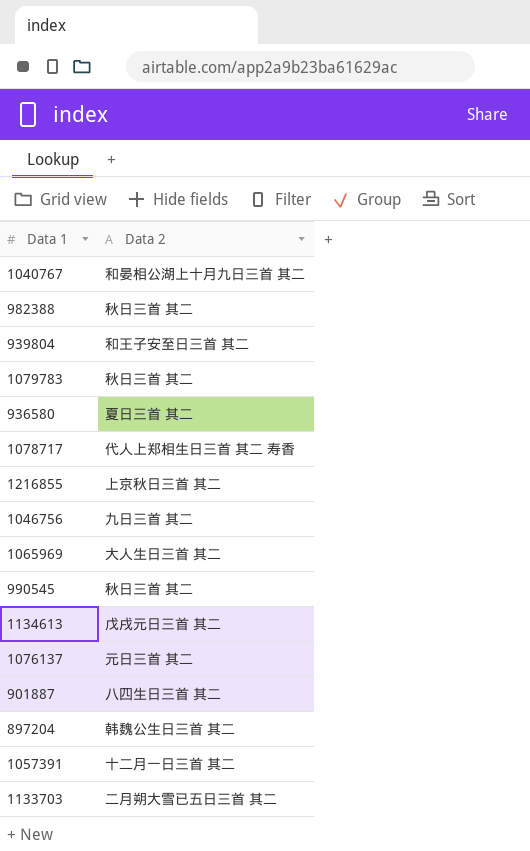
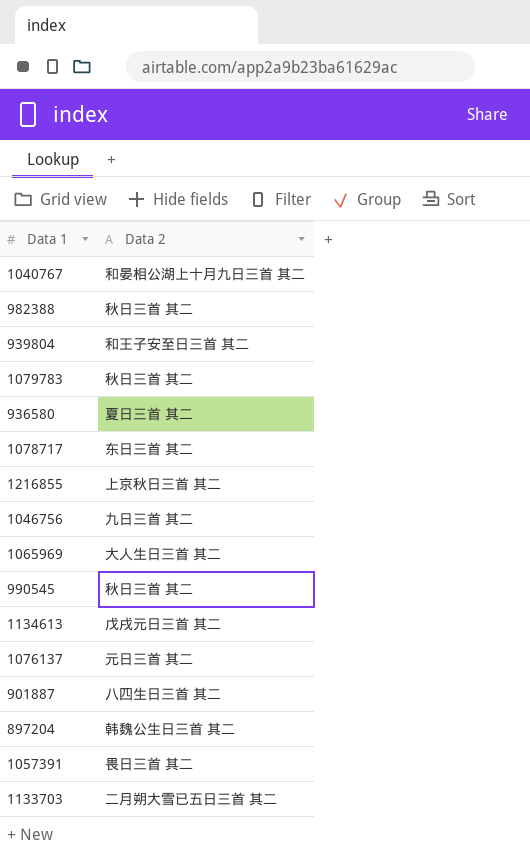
1078717 | Data 2: 代人上郑相生日三首 其二 寿香 -> 东日三首 其二
1057391 | Data 2: 十二月一日三首 其二 -> 畏日三首 其二

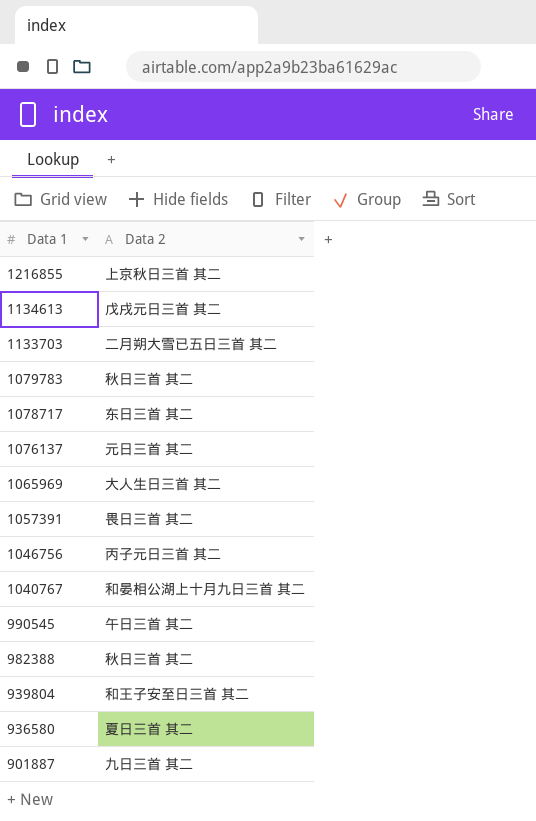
row order: none -> Data 1 descending
row 897204: 韩魏公生日三首 其二 -> none
1046756 | Data 2: 九日三首 其二 -> 丙子元日三首 其二
990545 | Data 2: 秋日三首 其二 -> 午日三首 其二
901887 | Data 2: 八四生日三首 其二 -> 九日三首 其二

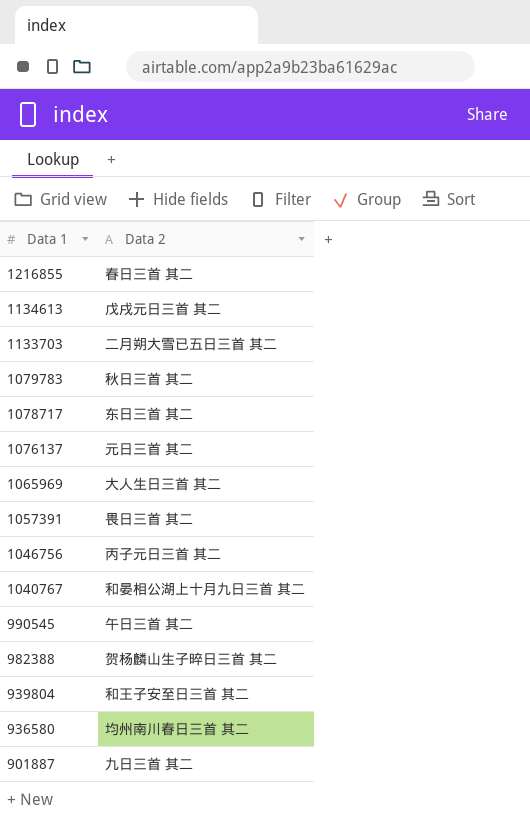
1216855 | Data 2: 上京秋日三首 其二 -> 春日三首 其二
982388 | Data 2: 秋日三首 其二 -> 贺杨麟山生子晬日三首 其二
936580 | Data 2: 夏日三首 其二 -> 均州南川春日三首 其二

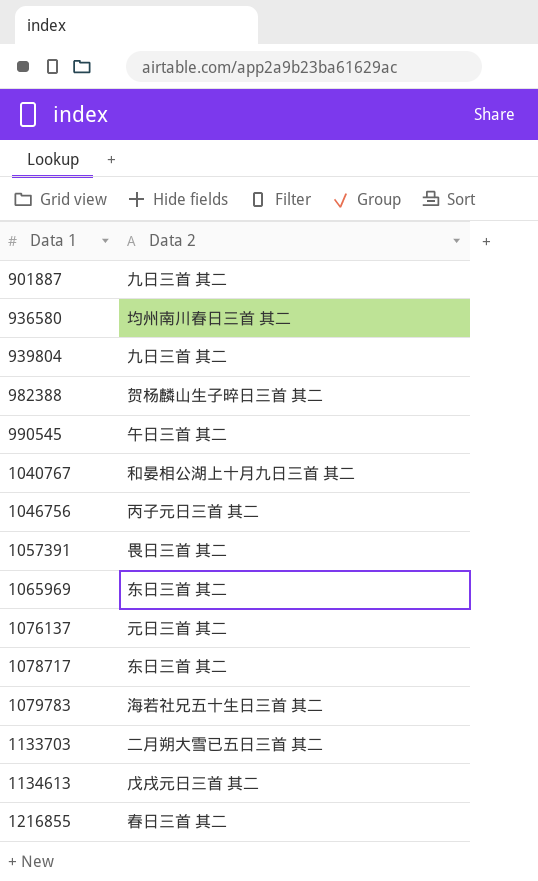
row order: Data 1 descending -> Data 1 ascending
939804 | Data 2: 和王子安至日三首 其二 -> 九日三首 其二
1065969 | Data 2: 大人生日三首 其二 -> 东日三首 其二
1079783 | Data 2: 秋日三首 其二 -> 海若社兄五十生日三首 其二

